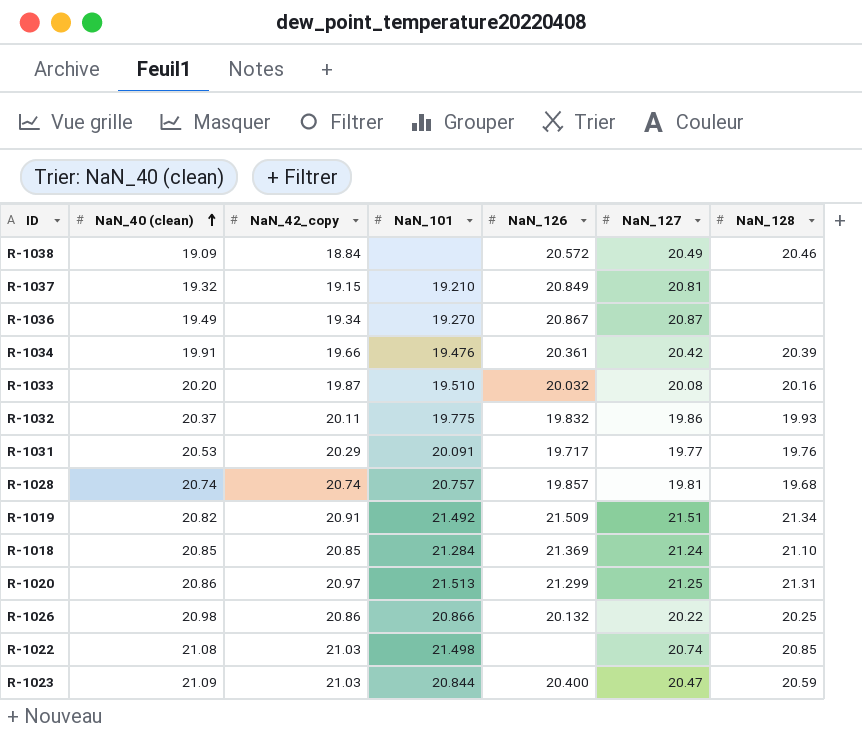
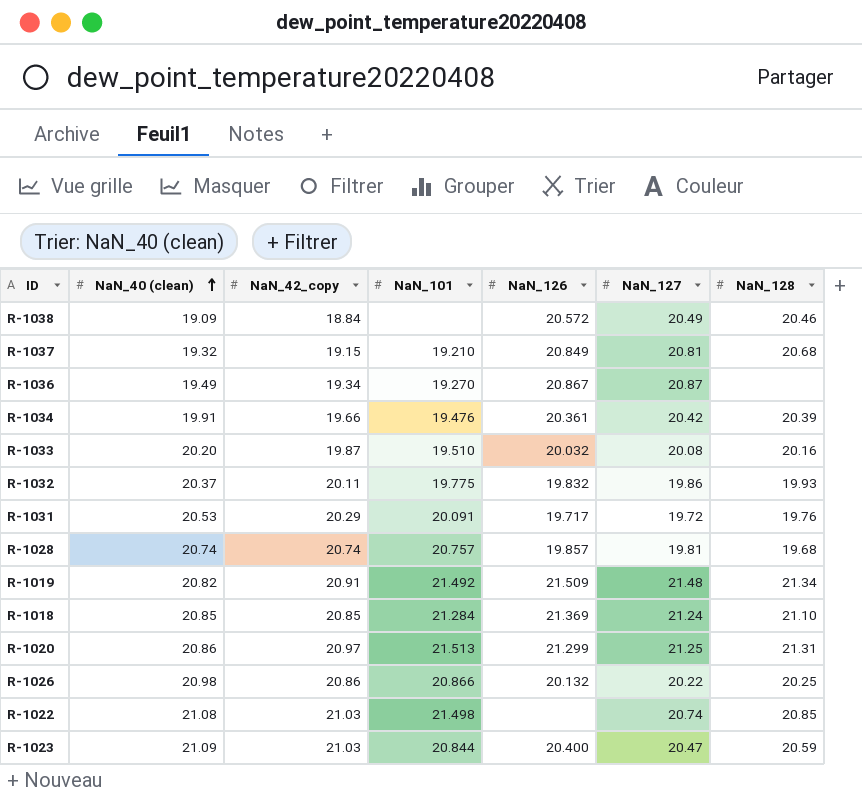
R-1037 | NaN_128: none -> 20.68
R-1031 | NaN_127: 19.77 -> 19.72
R-1019 | NaN_127: 21.51 -> 21.48

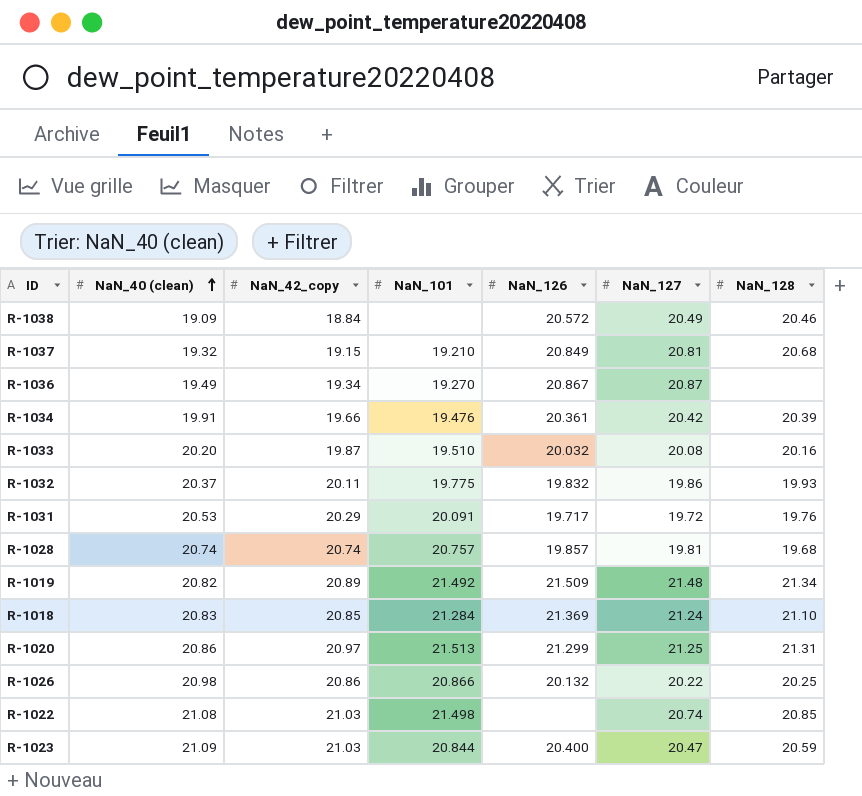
R-1019 | NaN_42_copy: 20.91 -> 20.89
R-1018 | NaN_40 (clean): 20.85 -> 20.83

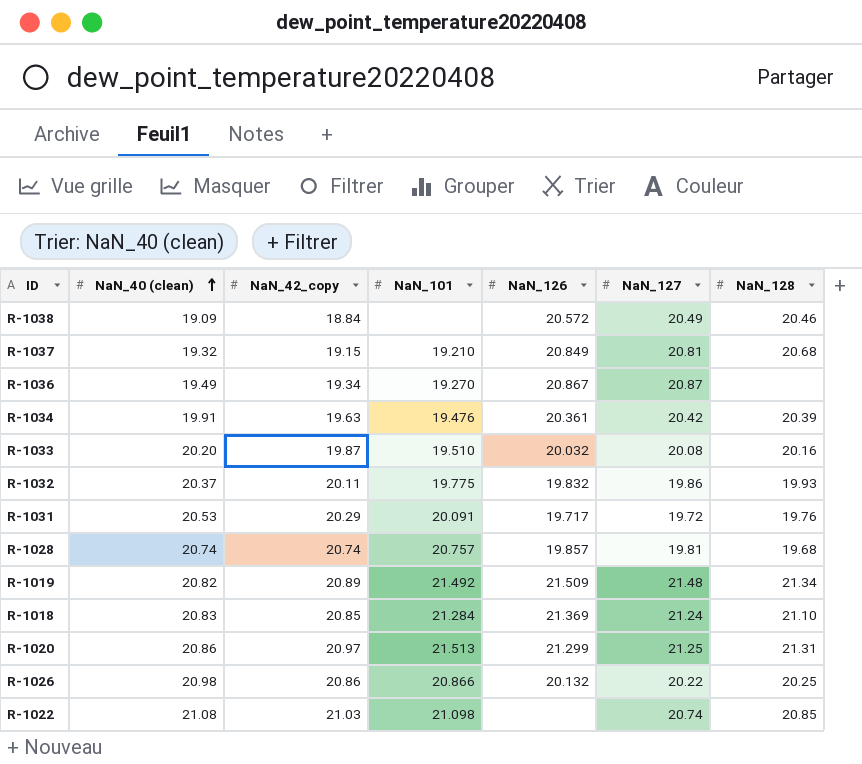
row R-1023: 21.09 | 21.03 | 20.844 | 20.400 | 20.47 | 20.59 -> none
R-1034 | NaN_42_copy: 19.66 -> 19.63
R-1022 | NaN_101: 21.498 -> 21.098

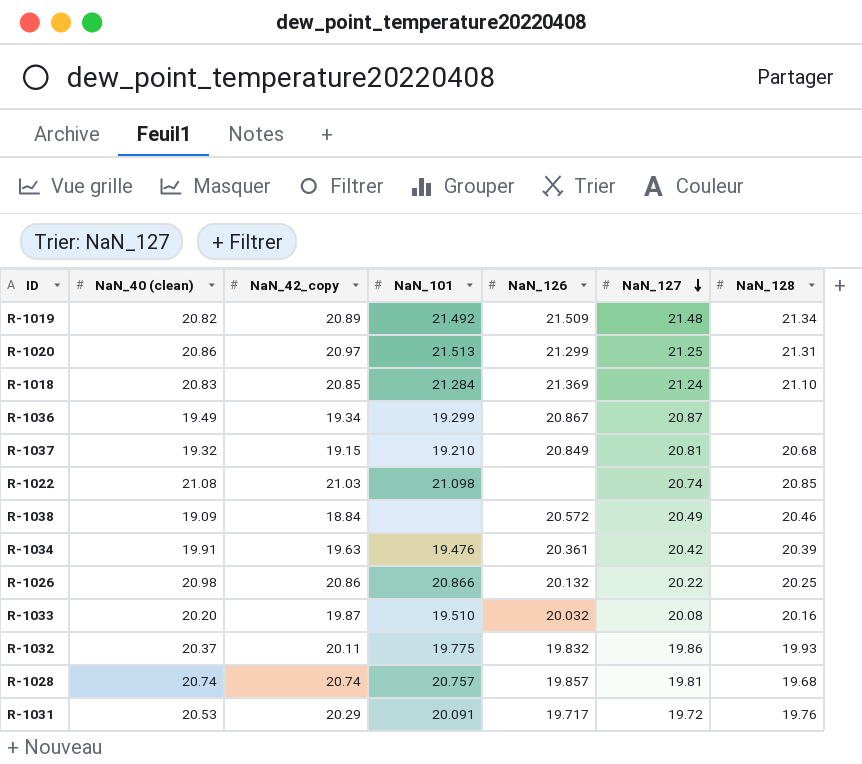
row order: NaN_40 (clean) ascending -> NaN_127 descending
R-1036 | NaN_101: 19.270 -> 19.299

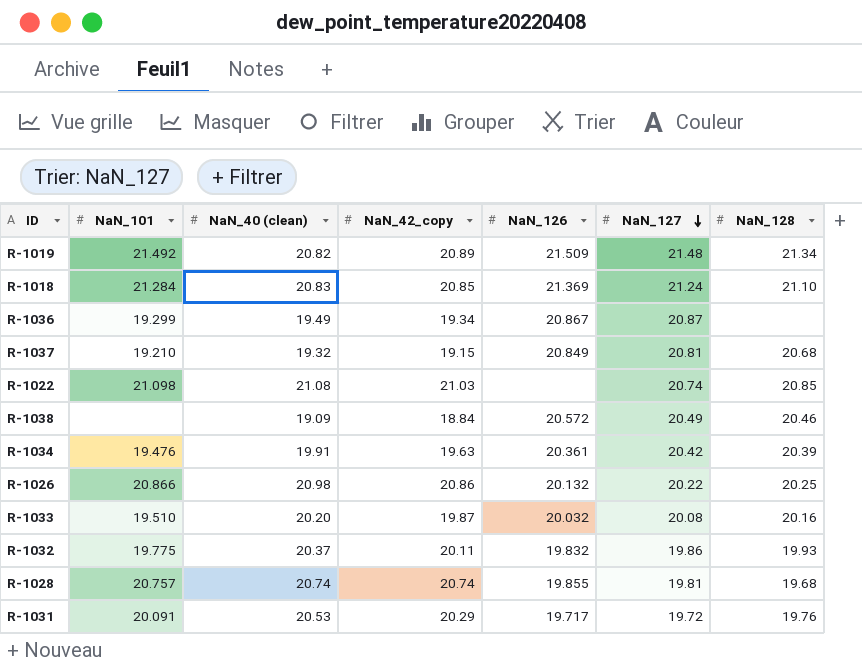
column NaN_101 | position: 4 -> 2
row R-1020: 20.86 | 20.97 | 21.513 | 21.299 | 21.25 | 21.31 -> none
R-1028 | NaN_126: 19.857 -> 19.855

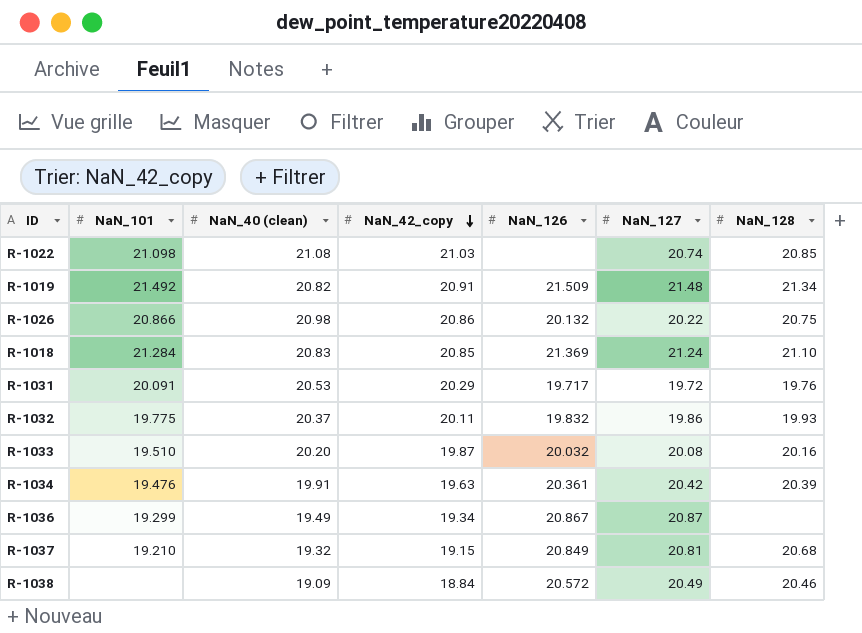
row order: NaN_127 descending -> NaN_42_copy descending
row R-1028: 20.757 | 20.74 | 20.74 | 19.855 | 19.81 | 19.68 -> none
R-1019 | NaN_42_copy: 20.89 -> 20.91
R-1026 | NaN_128: 20.25 -> 20.75

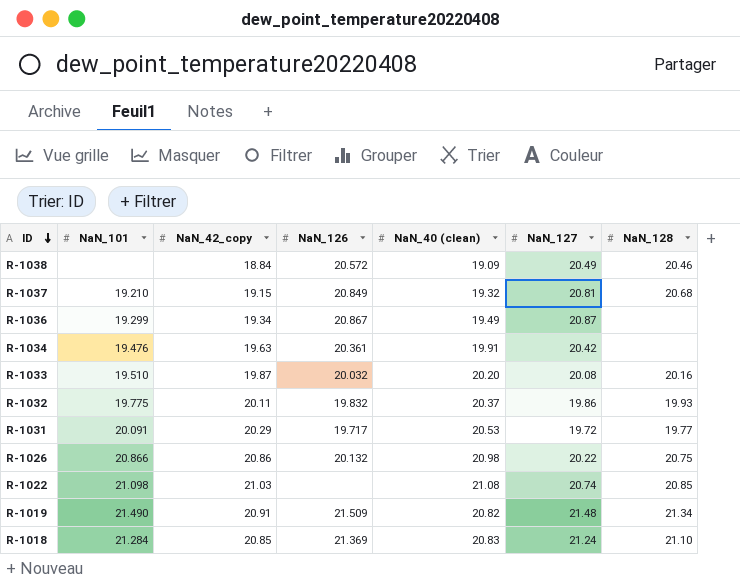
row order: NaN_42_copy descending -> ID descending
column NaN_40 (clean) | position: 3 -> 5
R-1034 | NaN_128: 20.39 -> none
R-1031 | NaN_128: 19.76 -> 19.77
R-1019 | NaN_101: 21.492 -> 21.490

